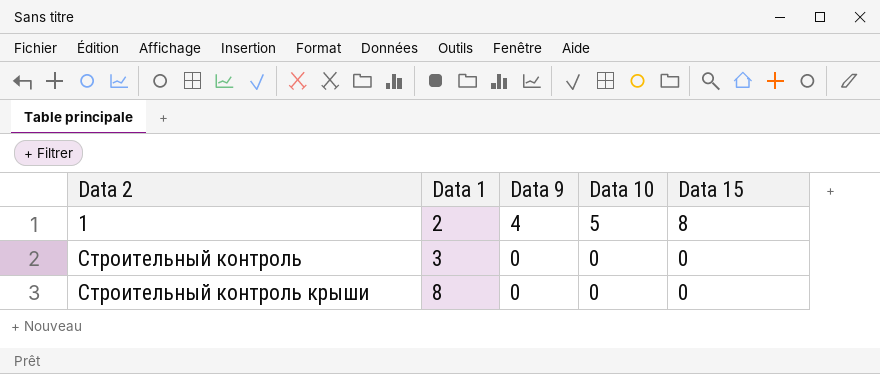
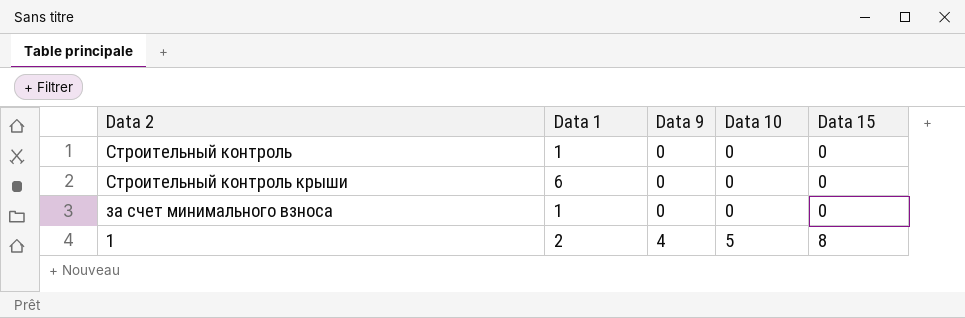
row order: Data 2 ascending -> Data 9 ascending
Строительный контроль | Data 1: 3 -> 1
Строительный контроль крыши | Data 1: 8 -> 6
row за счет минимального взноса: none -> 1 | 0 | 0 | 0

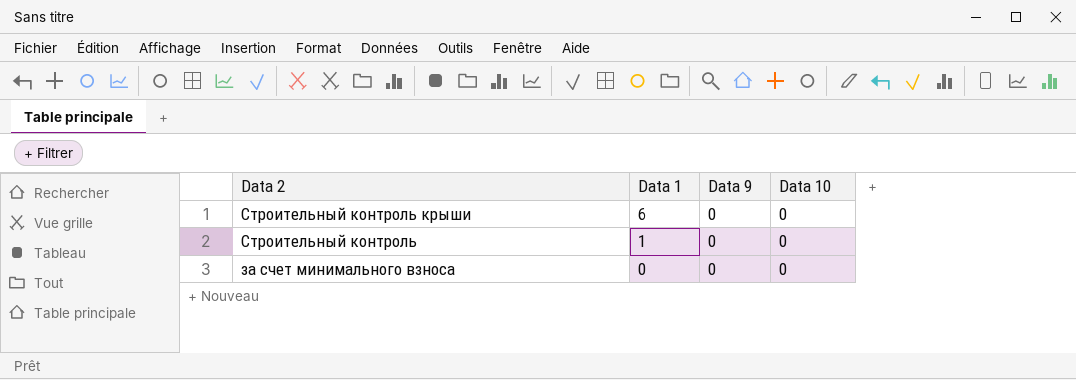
row order: Data 9 ascending -> Data 2 descending
column Data 15 | position: 5 -> none
row 1: 2 | 4 | 5 | 8 -> none
за счет минимального взноса | Data 1: 1 -> 0

